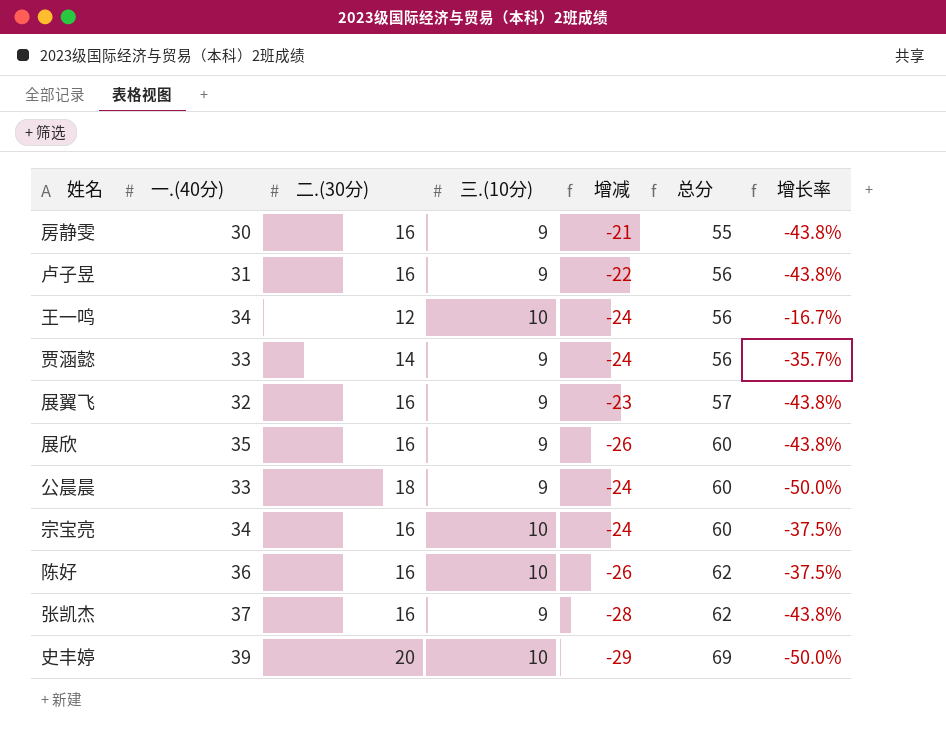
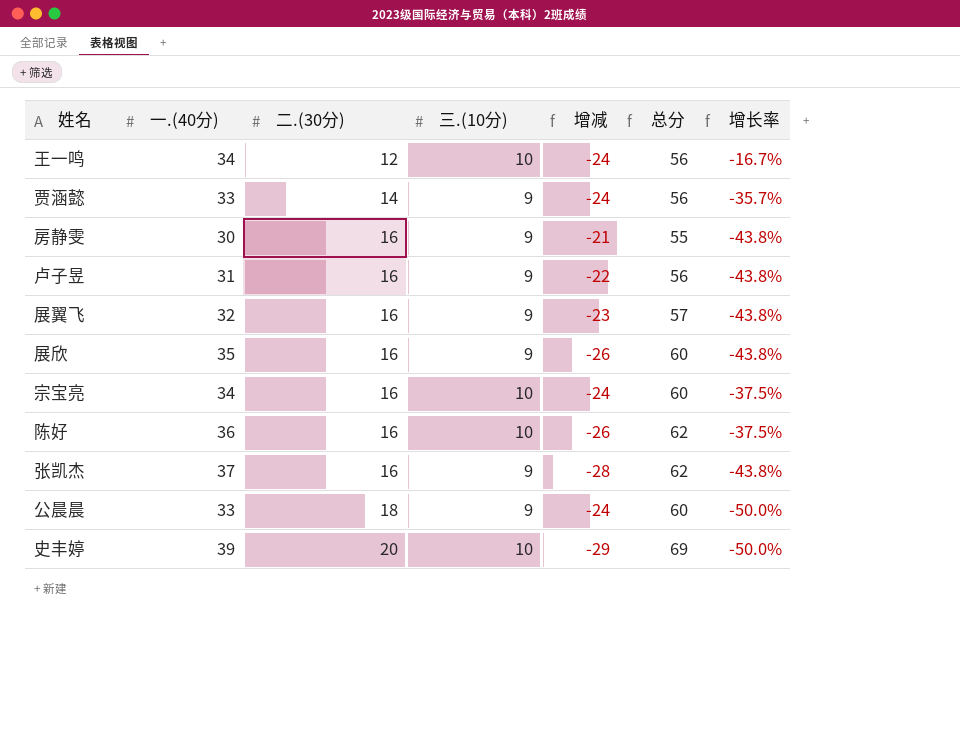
row order: 总分 ascending -> 二.(30分) ascending

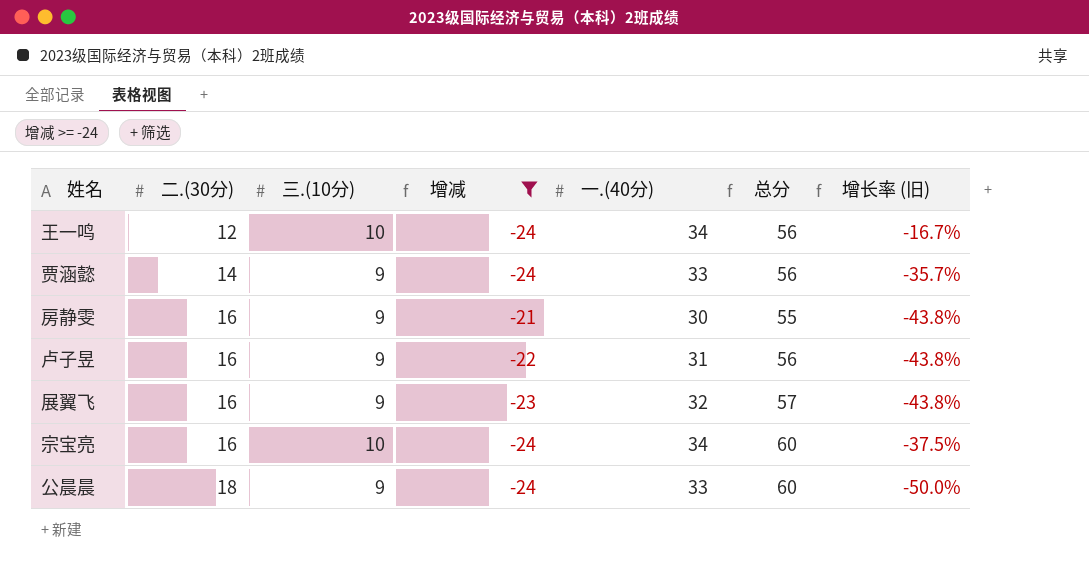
filter: none -> 增减 >= -24
column 一.(40分) | position: 2 -> 5
column name: 增长率 -> 增长率 (旧)

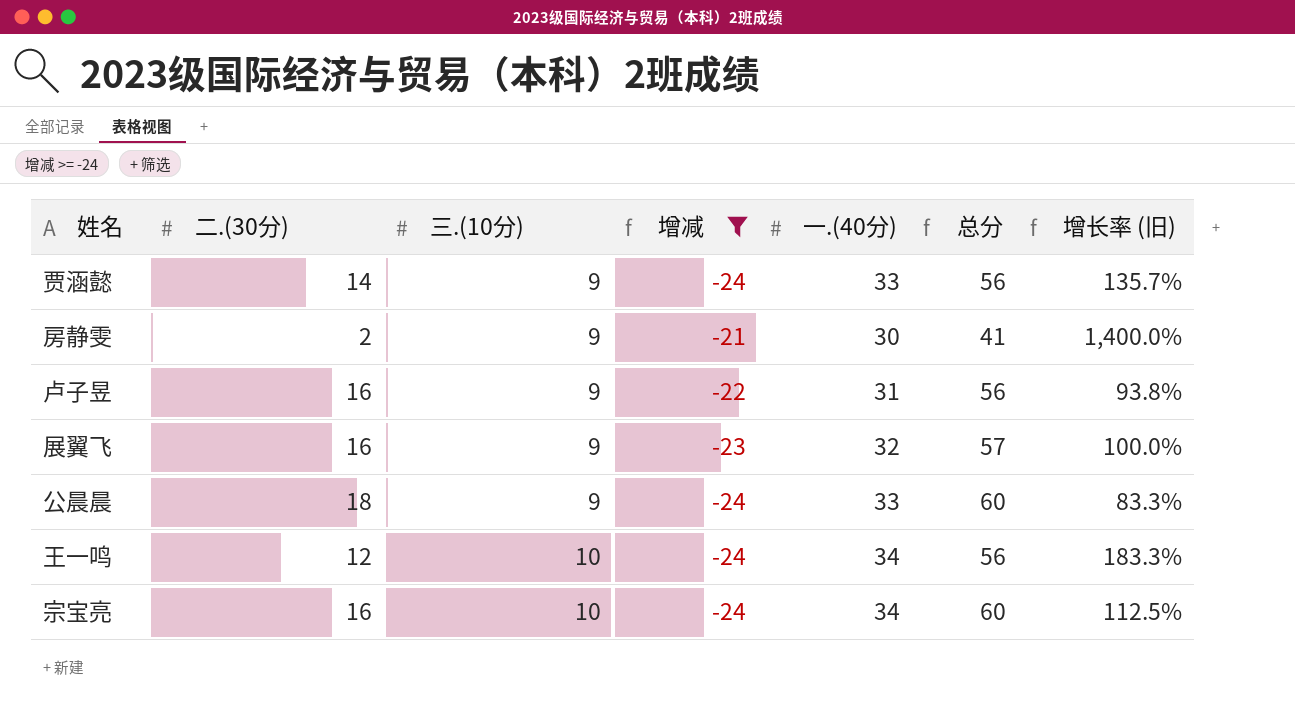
row order: 二.(30分) ascending -> 三.(10分) ascending
column 增长率 (旧) | formula: ([三.(10分)] - [二.(30分)]) / [二.(30分)] -> ([一.(40分)] - [二.(30分)]) / [二.(30分)]
房静雯 | 二.(30分): 16 -> 2
房静雯 | 总分: 55 -> 41

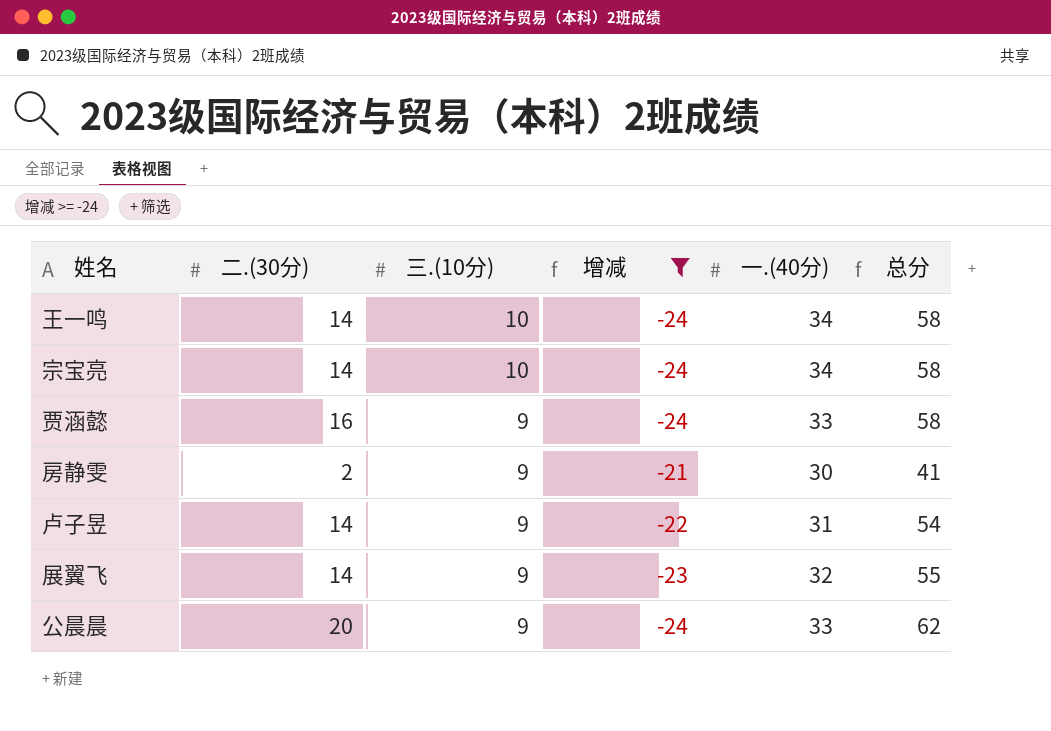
row order: 三.(10分) ascending -> 三.(10分) descending
column 增长率 (旧) | formula: ([一.(40分)] - [二.(30分)]) / [二.(30分)] -> none
王一鸣 | 二.(30分): 12 -> 14
王一鸣 | 总分: 56 -> 58
宗宝亮 | 二.(30分): 16 -> 14
宗宝亮 | 总分: 60 -> 58
贾涵懿 | 二.(30分): 14 -> 16
贾涵懿 | 总分: 56 -> 58
卢子昱 | 二.(30分): 16 -> 14
卢子昱 | 总分: 56 -> 54
展翼飞 | 二.(30分): 16 -> 14
展翼飞 | 总分: 57 -> 55
公晨晨 | 二.(30分): 18 -> 20
公晨晨 | 总分: 60 -> 62

